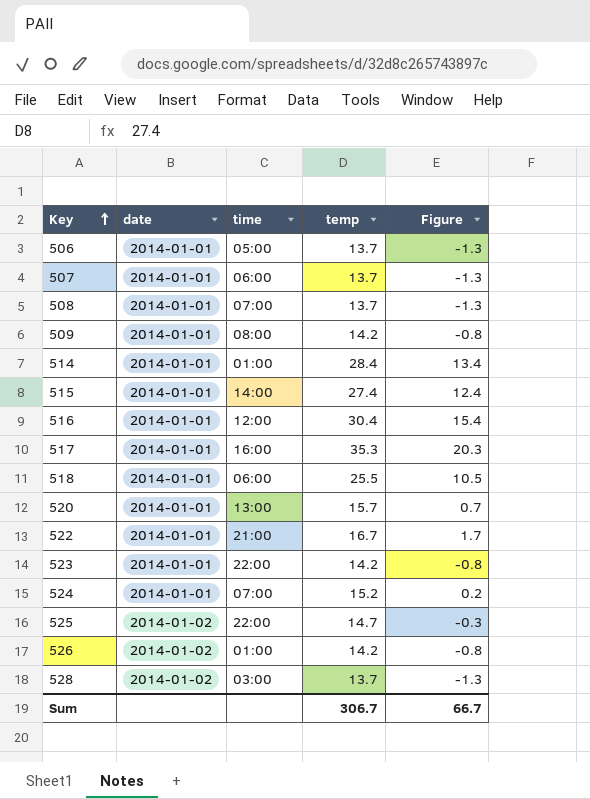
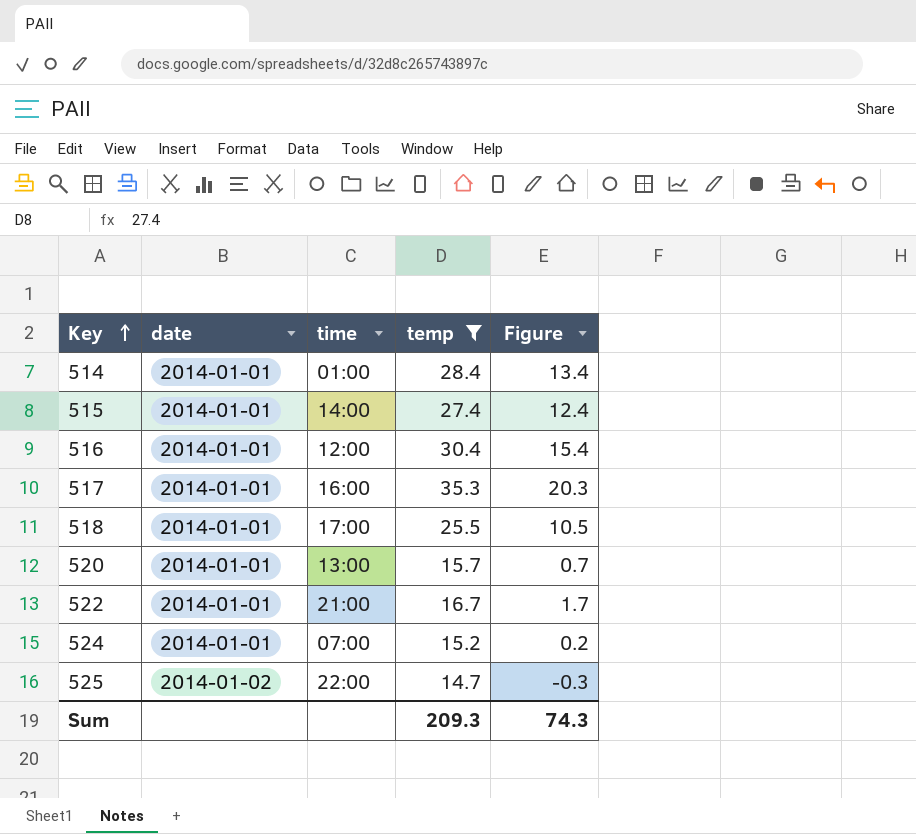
filter: none -> temp >= 14.7
518 | time: 06:00 -> 17:00
Sum | temp: 306.7 -> 209.3
Sum | Figure: 66.7 -> 74.3

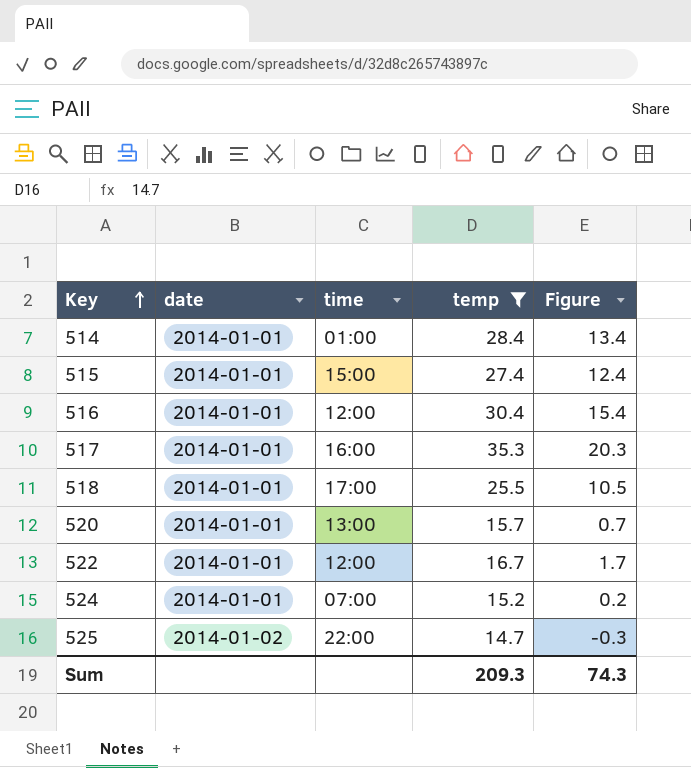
515 | time: 14:00 -> 15:00
522 | time: 21:00 -> 12:00

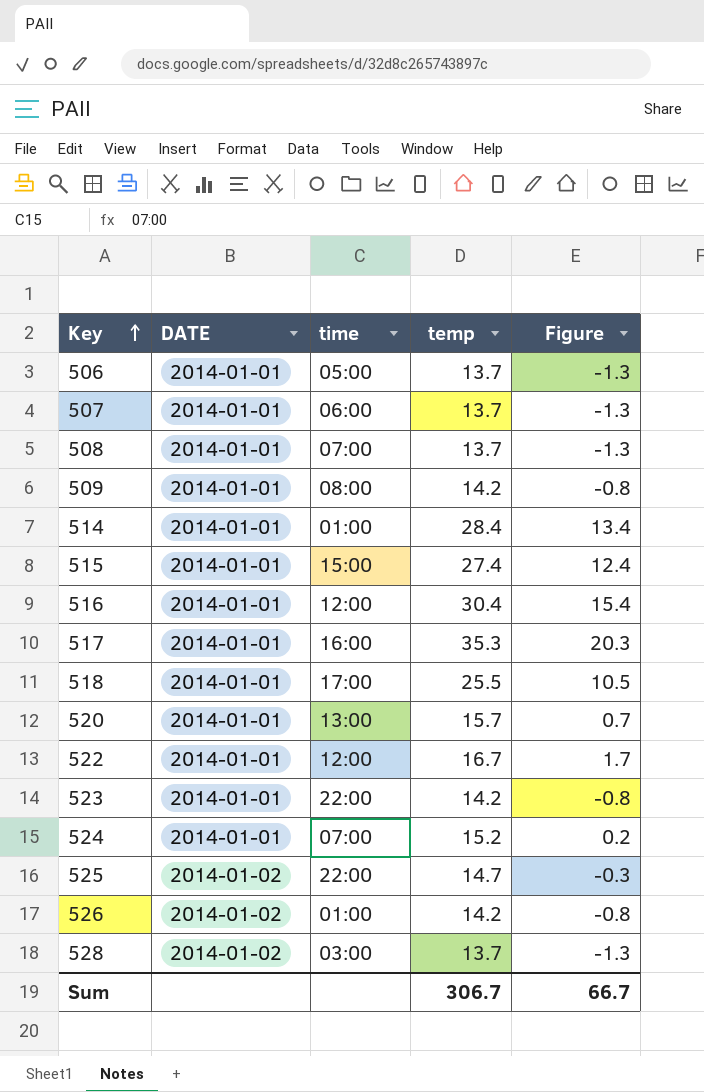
filter: temp >= 14.7 -> none
column name: date -> DATE
Sum | temp: 209.3 -> 306.7
Sum | Figure: 74.3 -> 66.7

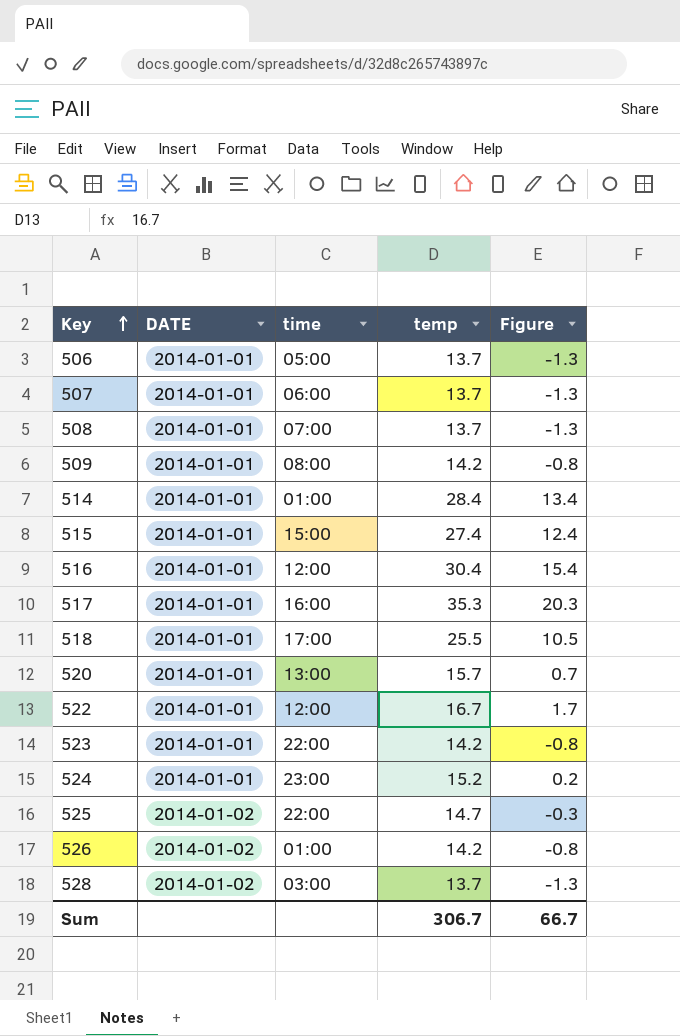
524 | time: 07:00 -> 23:00

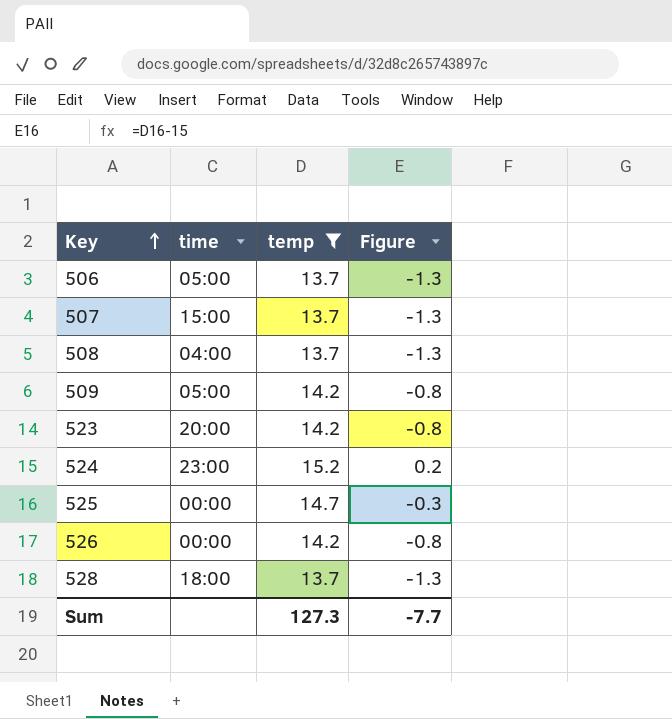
filter: none -> temp <= 15.2
column DATE | position: 2 -> none
507 | time: 06:00 -> 15:00
508 | time: 07:00 -> 04:00
509 | time: 08:00 -> 05:00
523 | time: 22:00 -> 20:00
525 | time: 22:00 -> 00:00
526 | time: 01:00 -> 00:00
528 | time: 03:00 -> 18:00
Sum | temp: 306.7 -> 127.3
Sum | Figure: 66.7 -> -7.7

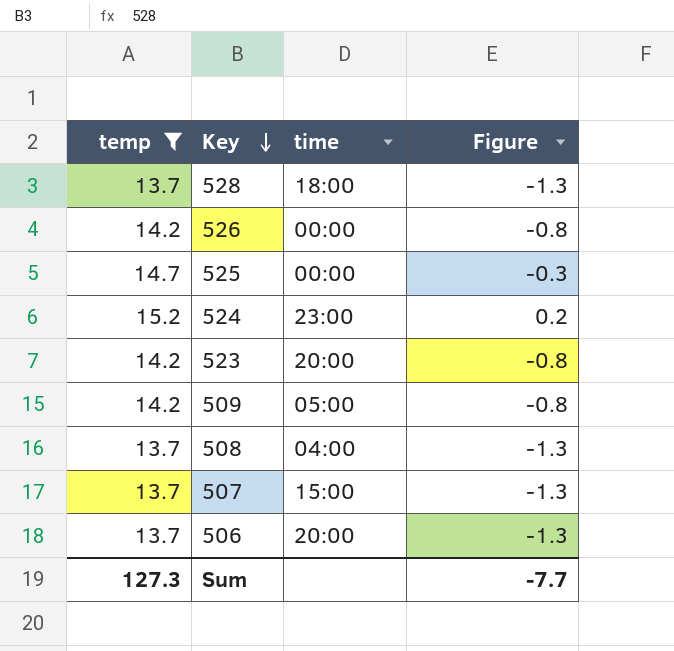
row order: Key ascending -> Key descending
column temp | position: 3 -> 1
506 | time: 05:00 -> 20:00

